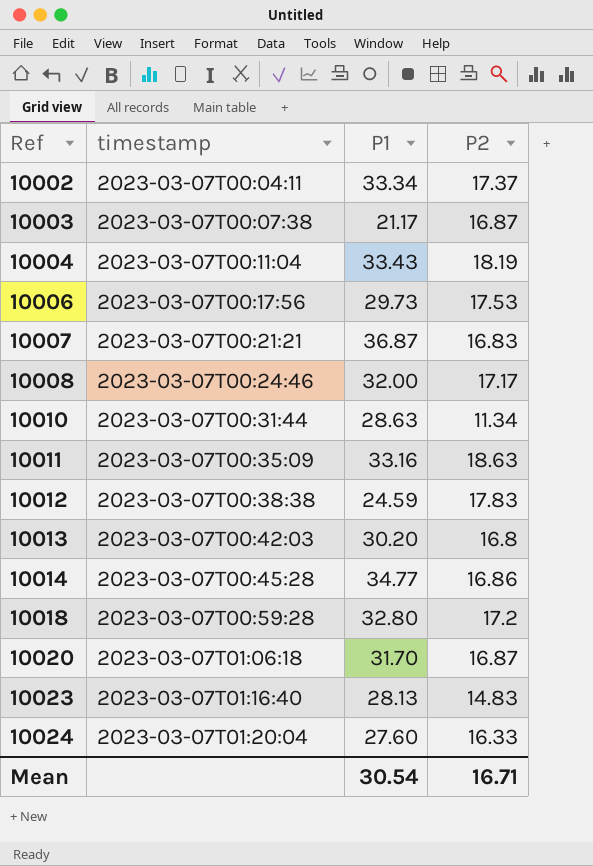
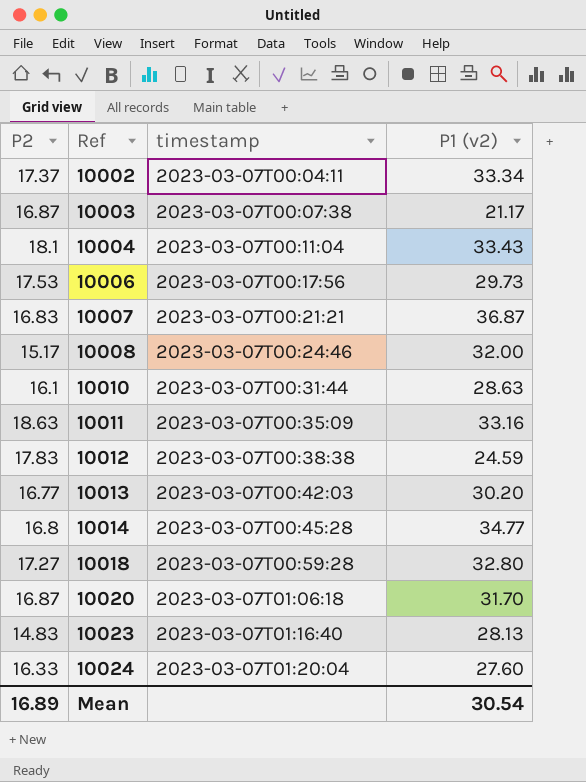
column P2 | position: 4 -> 1
column name: P1 -> P1 (v2)
10004 | P2: 18.19 -> 18.1
10008 | P2: 17.17 -> 15.17
10010 | P2: 11.34 -> 16.1
10013 | P2: 16.8 -> 16.77
10014 | P2: 16.86 -> 16.8
10018 | P2: 17.2 -> 17.27
Mean | P2: 16.71 -> 16.89

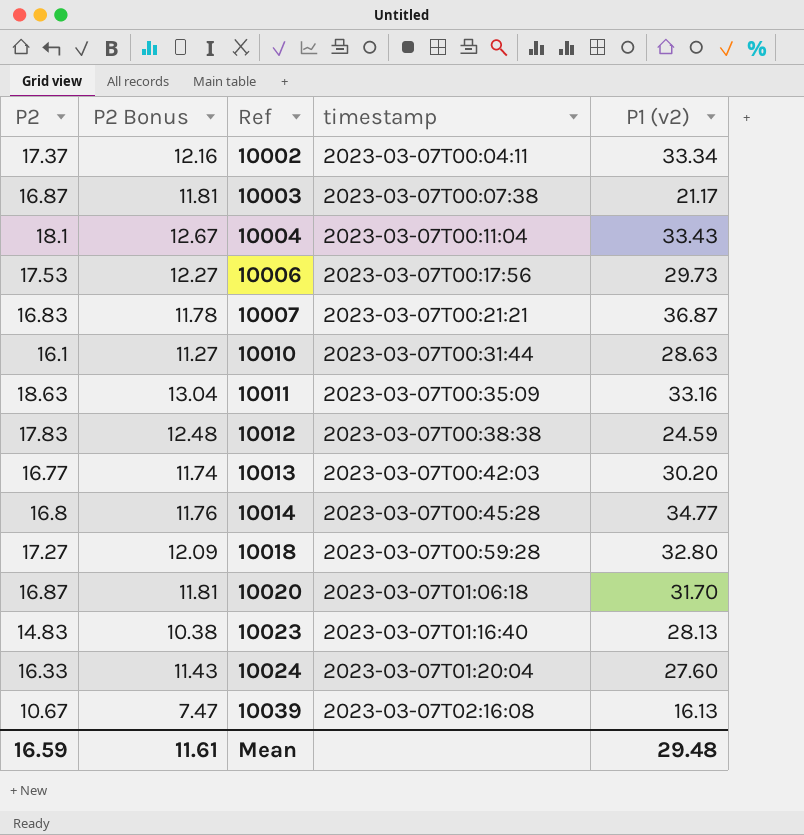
column P2 Bonus | formula: none -> [P2] * 0.7
row 10008: 15.17 | 2023-03-07T00:24:46 | 32.00 -> none
row 10039: none -> 10.67 | 7.47 | 2023-03-07T02:16:08 | 16.13
Mean | P2: 16.89 -> 16.59
Mean | P1 (v2): 30.54 -> 29.48

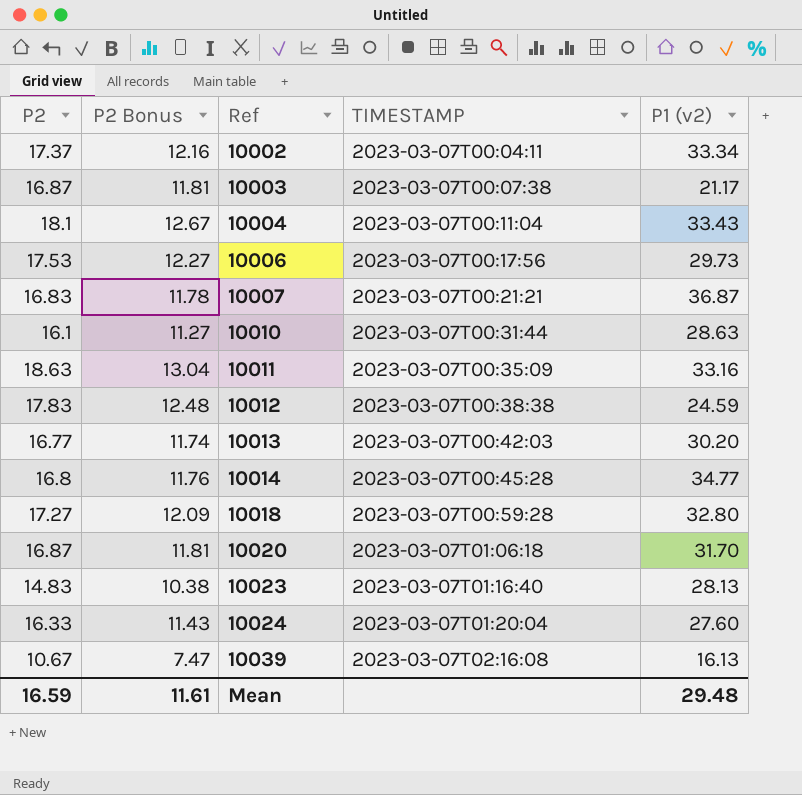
column name: timestamp -> TIMESTAMP

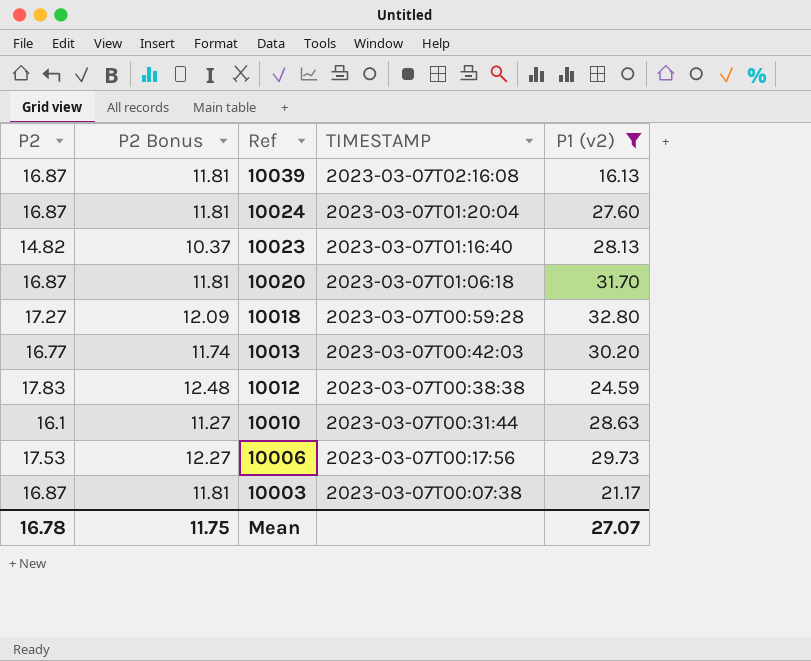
filter: none -> P1 (v2) <= 32.80
row order: Ref ascending -> Ref descending
10039 | P2: 10.67 -> 16.87
10039 | P2 Bonus: 7.47 -> 11.81
10024 | P2: 16.33 -> 16.87
10024 | P2 Bonus: 11.43 -> 11.81
10023 | P2: 14.83 -> 14.82
10023 | P2 Bonus: 10.38 -> 10.37
Mean | P2: 16.59 -> 16.78
Mean | P2 Bonus: 11.61 -> 11.75
Mean | P1 (v2): 29.48 -> 27.07

